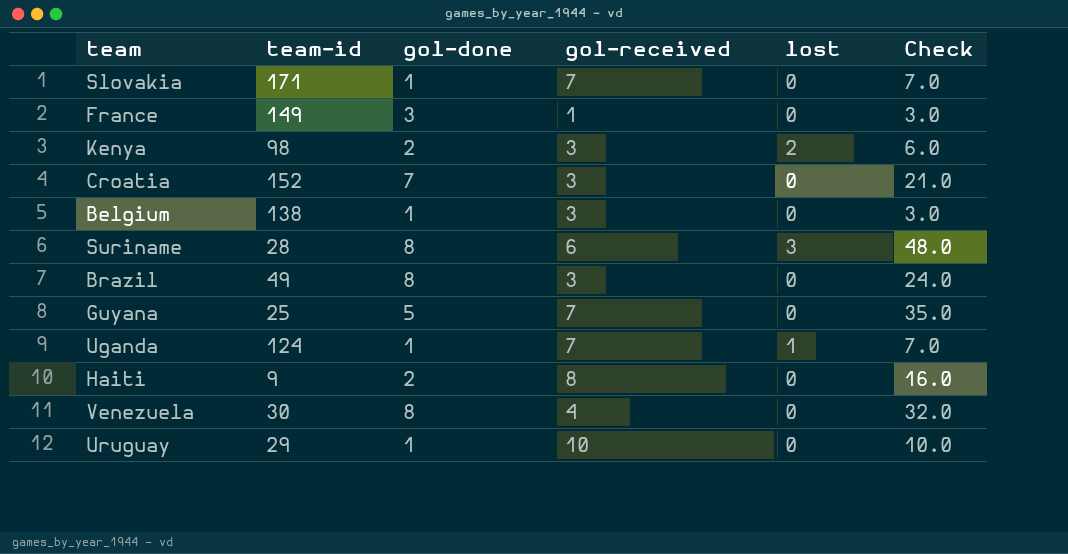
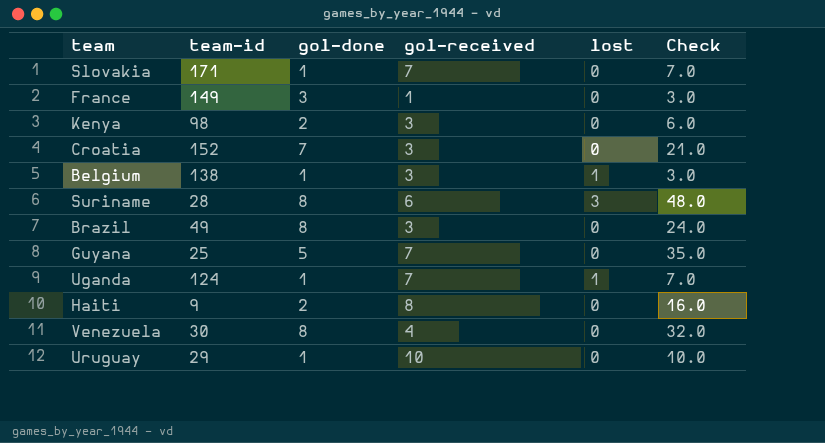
Kenya | lost: 2 -> 0
Belgium | lost: 0 -> 1

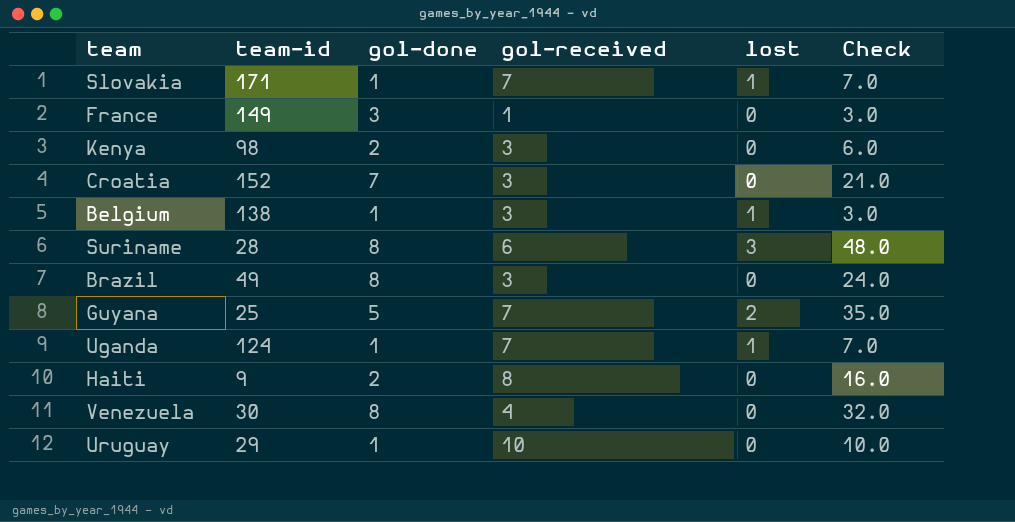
Slovakia | lost: 0 -> 1
Guyana | lost: 0 -> 2

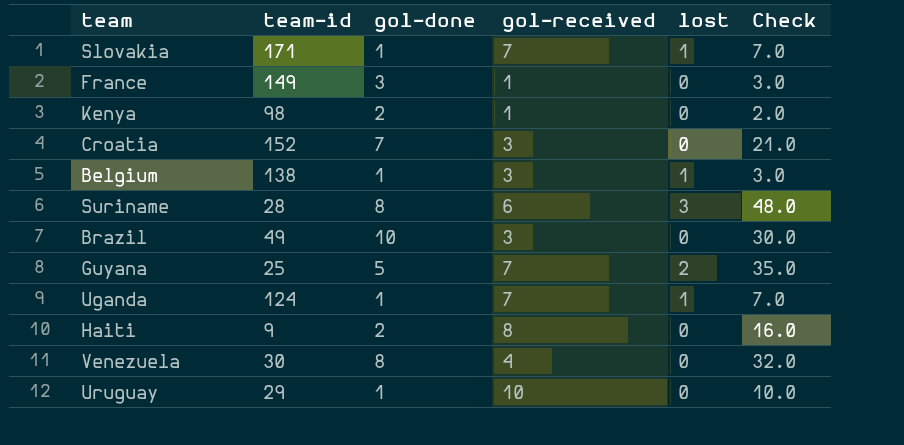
Kenya | gol-received: 3 -> 1
Kenya | Check: 6.0 -> 2.0
Brazil | gol-done: 8 -> 10
Brazil | Check: 24.0 -> 30.0

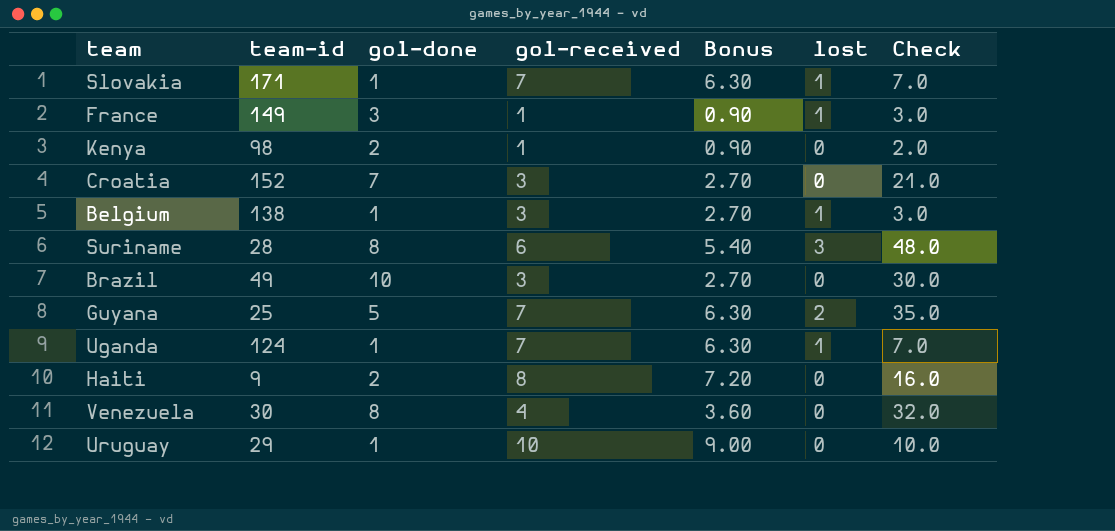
column Bonus | formula: none -> [gol-received] * 0.9
France | lost: 0 -> 1

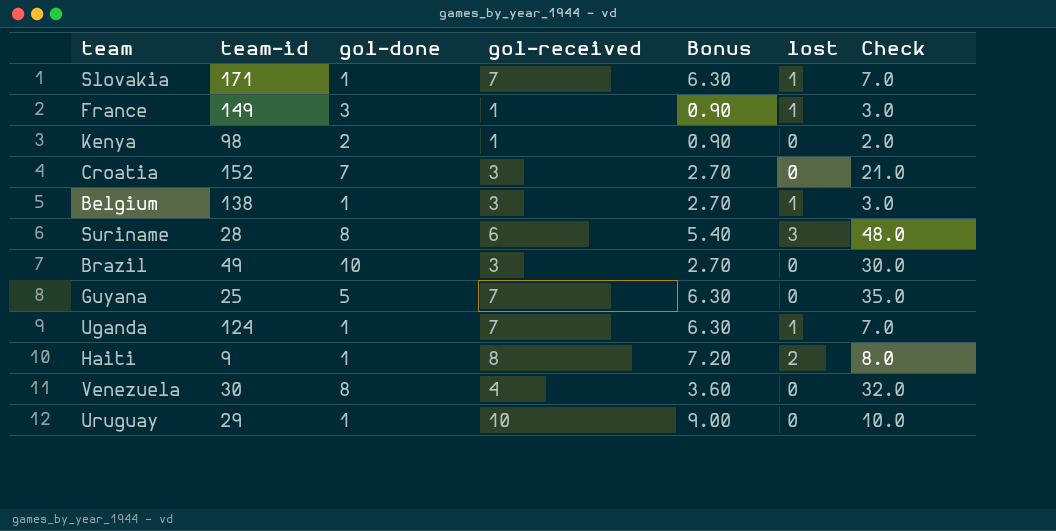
Guyana | lost: 2 -> 0
Haiti | gol-done: 2 -> 1
Haiti | lost: 0 -> 2
Haiti | Check: 16.0 -> 8.0

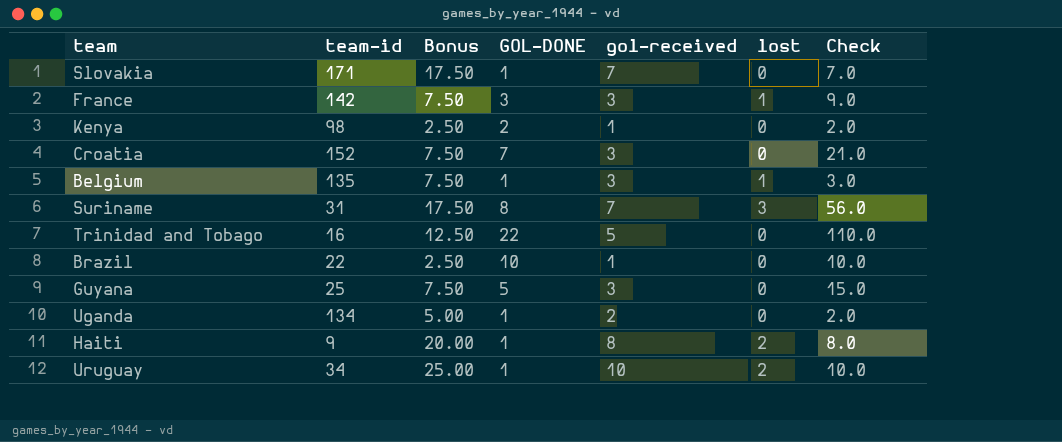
column Bonus | formula: [gol-received] * 0.9 -> [gol-received] * 2.5
column Bonus | position: 5 -> 3
column name: gol-done -> GOL-DONE
row Venezuela: 30 | 8 | 4 | 3.60 | 0 | 32.0 -> none
Slovakia | lost: 1 -> 0
France | team-id: 149 -> 142
France | gol-received: 1 -> 3
France | Check: 3.0 -> 9.0
Belgium | team-id: 138 -> 135
Suriname | team-id: 28 -> 31
Suriname | gol-received: 6 -> 7
Suriname | Check: 48.0 -> 56.0
row Trinidad and Tobago: none -> 16 | 12.50 | 22 | 5 | 0 | 110.0
Brazil | team-id: 49 -> 22
Brazil | gol-received: 3 -> 1
Brazil | Check: 30.0 -> 10.0
Guyana | gol-received: 7 -> 3
Guyana | Check: 35.0 -> 15.0
Uganda | team-id: 124 -> 134
Uganda | gol-received: 7 -> 2
Uganda | lost: 1 -> 0
Uganda | Check: 7.0 -> 2.0
Uruguay | team-id: 29 -> 34
Uruguay | lost: 0 -> 2

